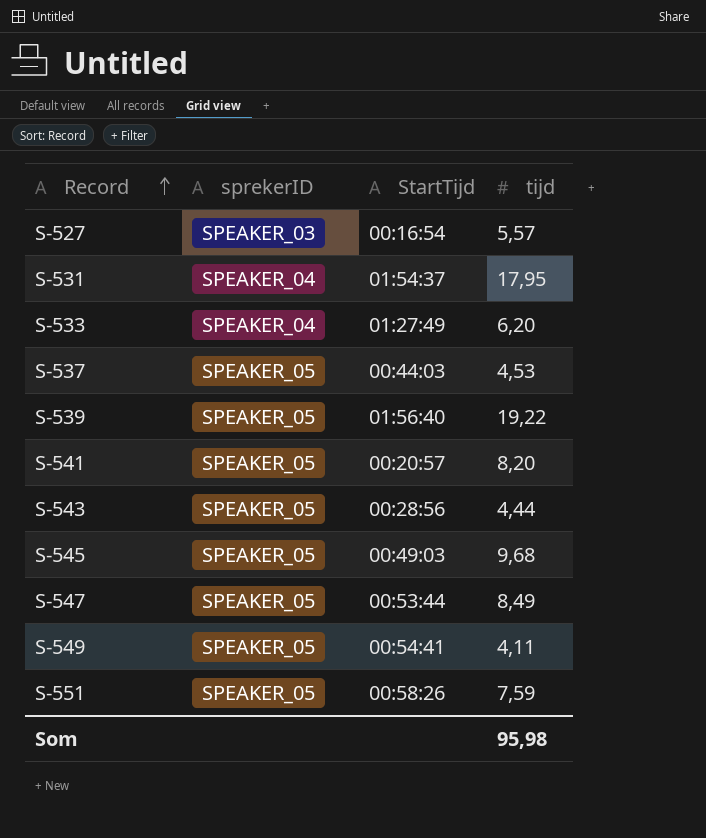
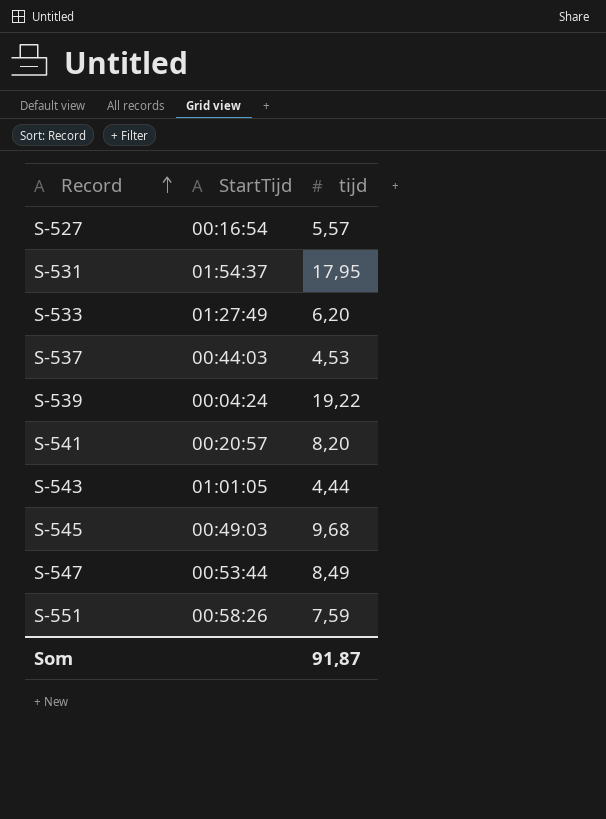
column sprekerID | position: 2 -> none
row S-549: SPEAKER_05 | 00:54:41 | 4,11 -> none
S-539 | StartTijd: 01:56:40 -> 00:04:24
S-543 | StartTijd: 00:28:56 -> 01:01:05
Som | tijd: 95,98 -> 91,87

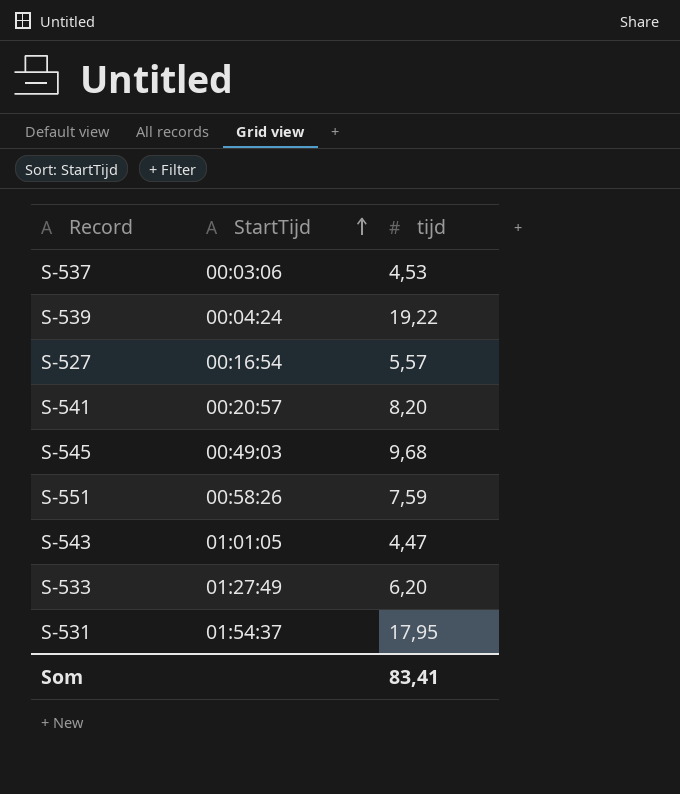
row order: Record ascending -> StartTijd ascending
row S-547: 00:53:44 | 8,49 -> none
S-537 | StartTijd: 00:44:03 -> 00:03:06
S-543 | tijd: 4,44 -> 4,47
Som | tijd: 91,87 -> 83,41

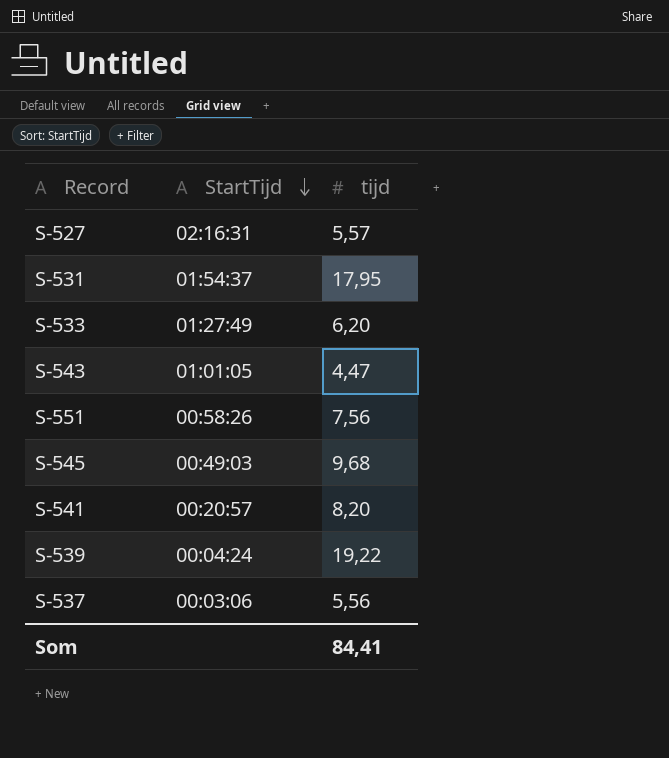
row order: StartTijd ascending -> StartTijd descending
S-527 | StartTijd: 00:16:54 -> 02:16:31
S-551 | tijd: 7,59 -> 7,56
S-537 | tijd: 4,53 -> 5,56
Som | tijd: 83,41 -> 84,41

